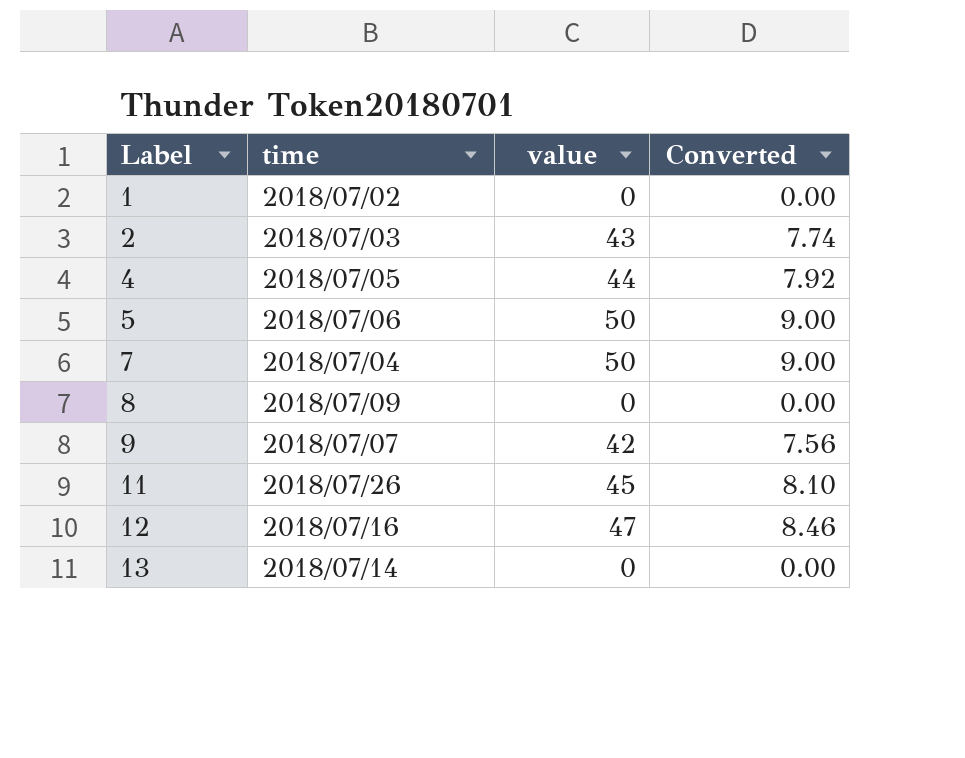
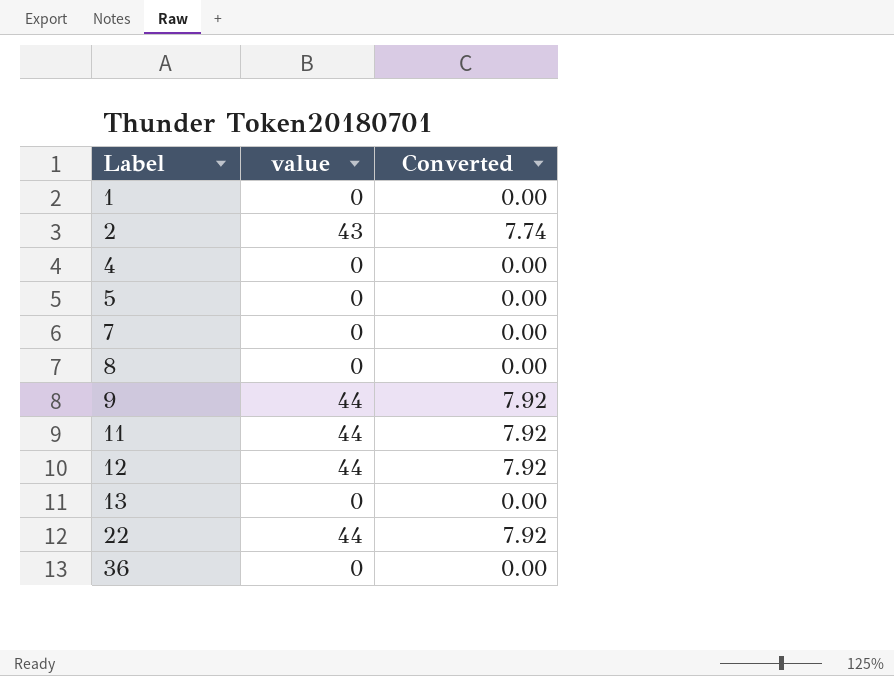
column time | position: 2 -> none
4 | value: 44 -> 0
4 | Converted: 7.92 -> 0.00
5 | value: 50 -> 0
5 | Converted: 9.00 -> 0.00
7 | value: 50 -> 0
7 | Converted: 9.00 -> 0.00
9 | value: 42 -> 44
9 | Converted: 7.56 -> 7.92
11 | value: 45 -> 44
11 | Converted: 8.10 -> 7.92
12 | value: 47 -> 44
12 | Converted: 8.46 -> 7.92
row 22: none -> 44 | 7.92
row 36: none -> 0 | 0.00

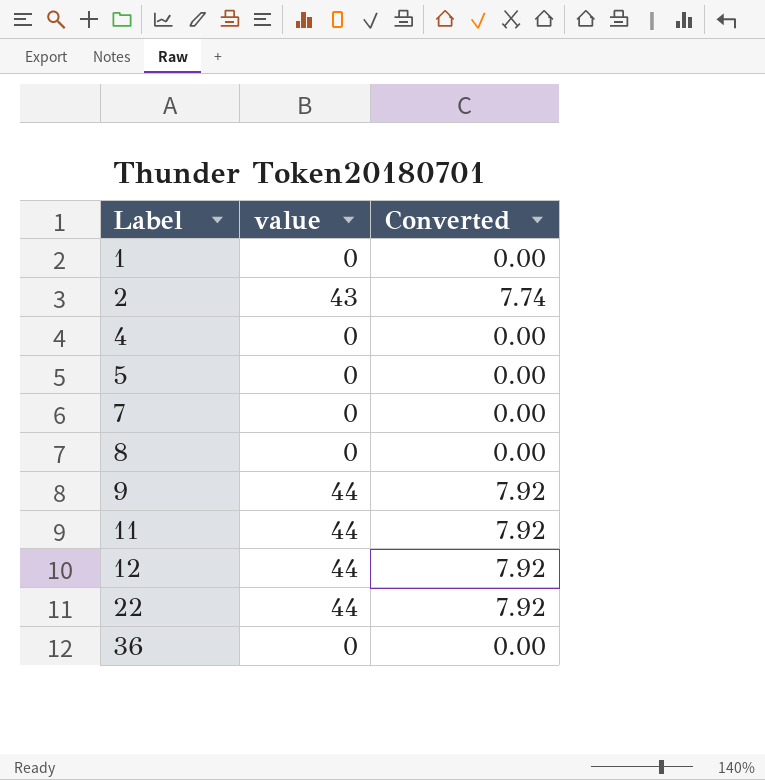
row 13: 0 | 0.00 -> none

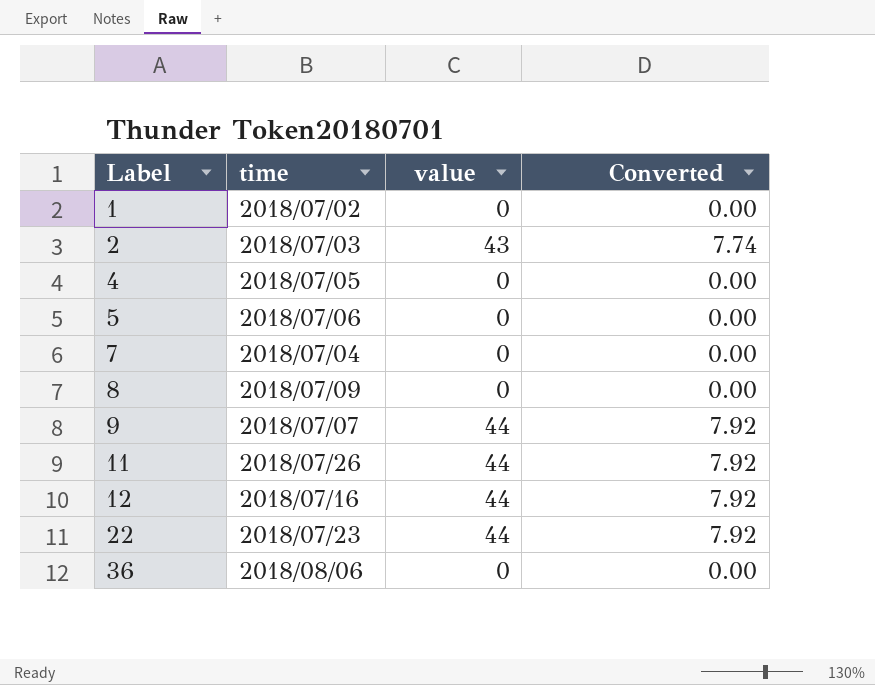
column time | position: none -> 2

